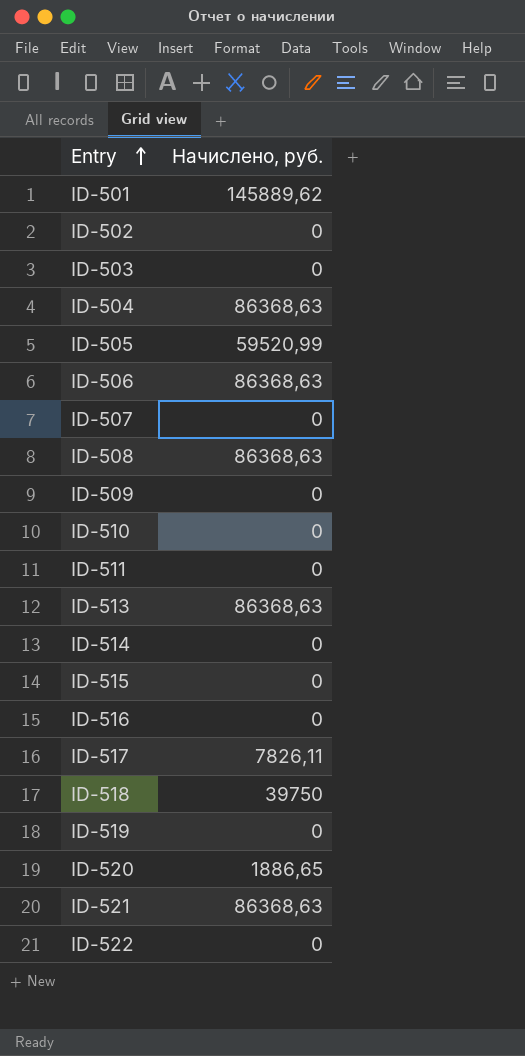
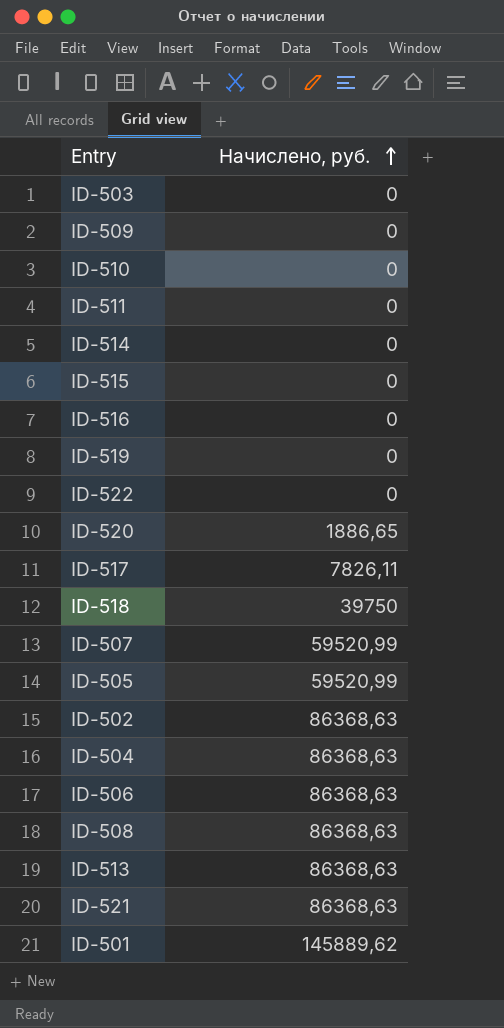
row order: Entry ascending -> Начислено, руб. ascending
ID-507 | Начислено, руб.: 0 -> 59520,99
ID-502 | Начислено, руб.: 0 -> 86368,63

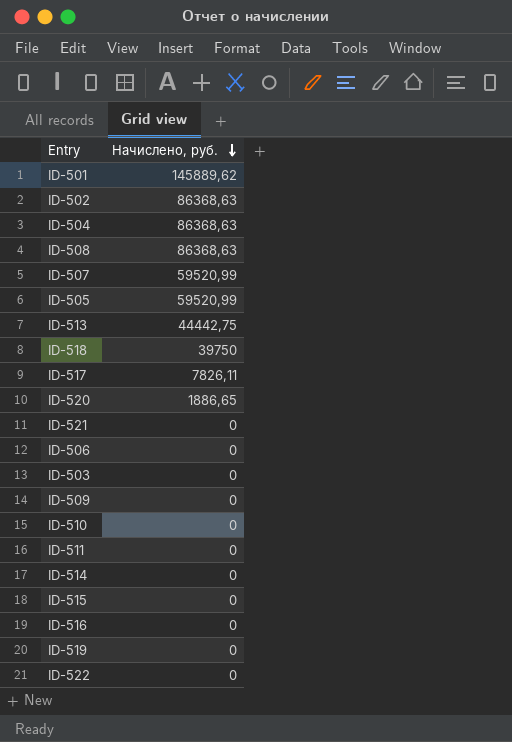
row order: Начислено, руб. ascending -> Начислено, руб. descending
ID-513 | Начислено, руб.: 86368,63 -> 44442,75
ID-521 | Начислено, руб.: 86368,63 -> 0
ID-506 | Начислено, руб.: 86368,63 -> 0

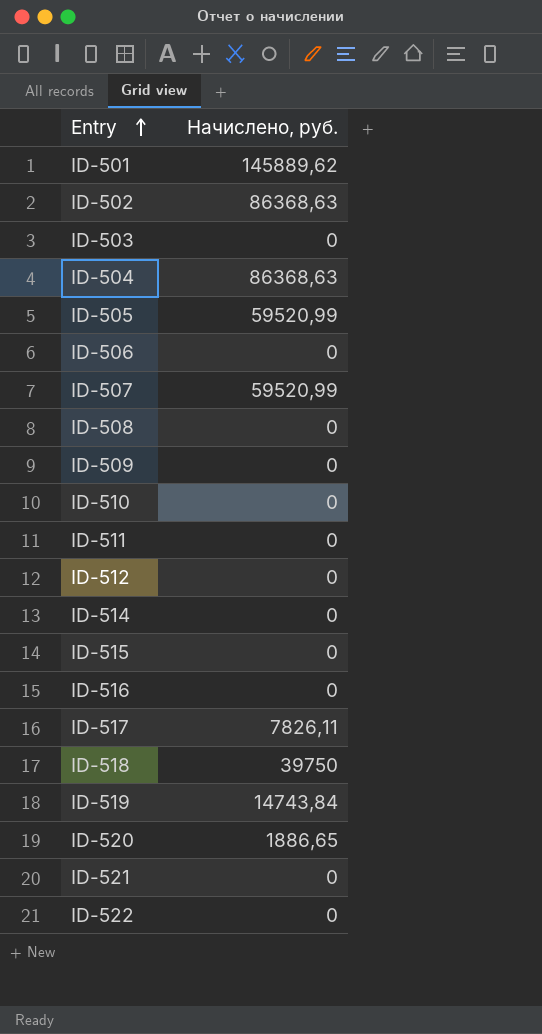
row order: Начислено, руб. descending -> Entry ascending
row ID-513: 44442,75 -> none
ID-508 | Начислено, руб.: 86368,63 -> 0
row ID-512: none -> 0
ID-519 | Начислено, руб.: 0 -> 14743,84

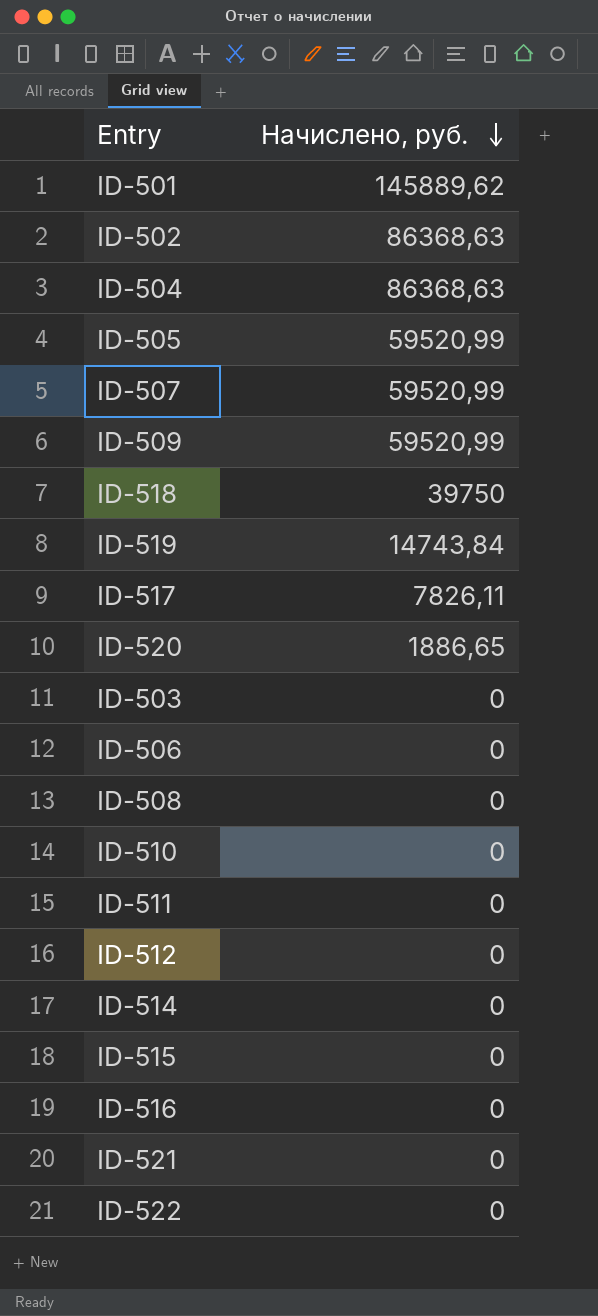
row order: Entry ascending -> Начислено, руб. descending
ID-509 | Начислено, руб.: 0 -> 59520,99

